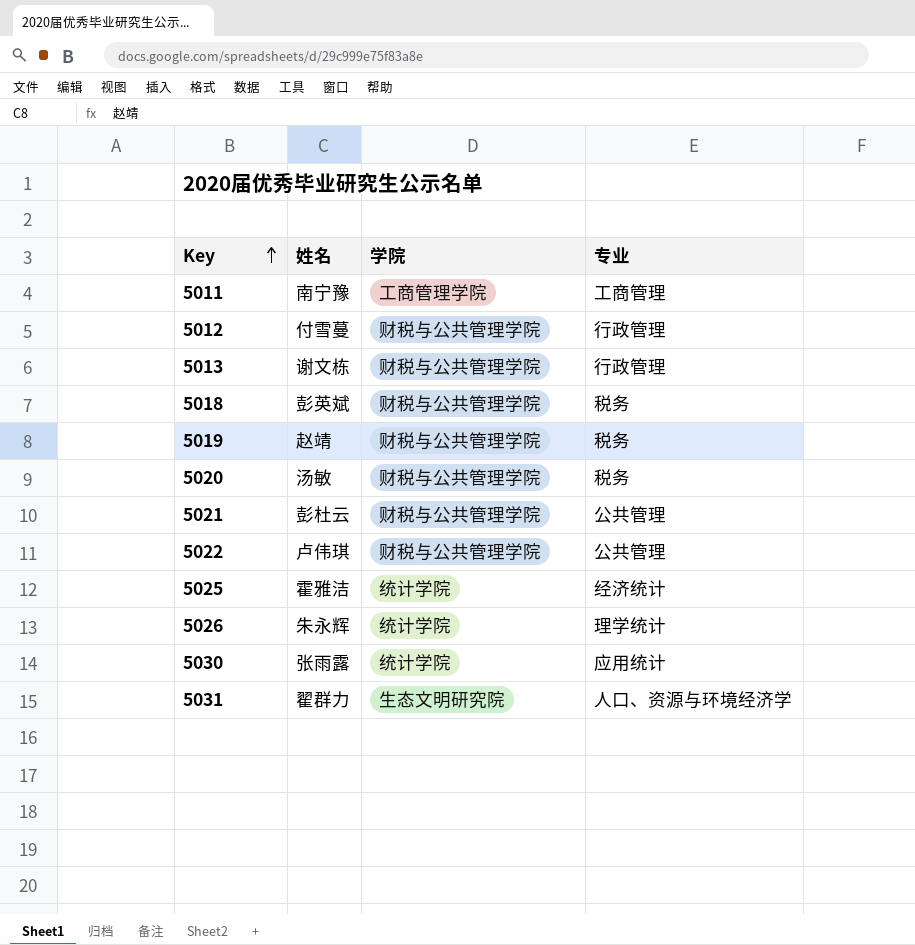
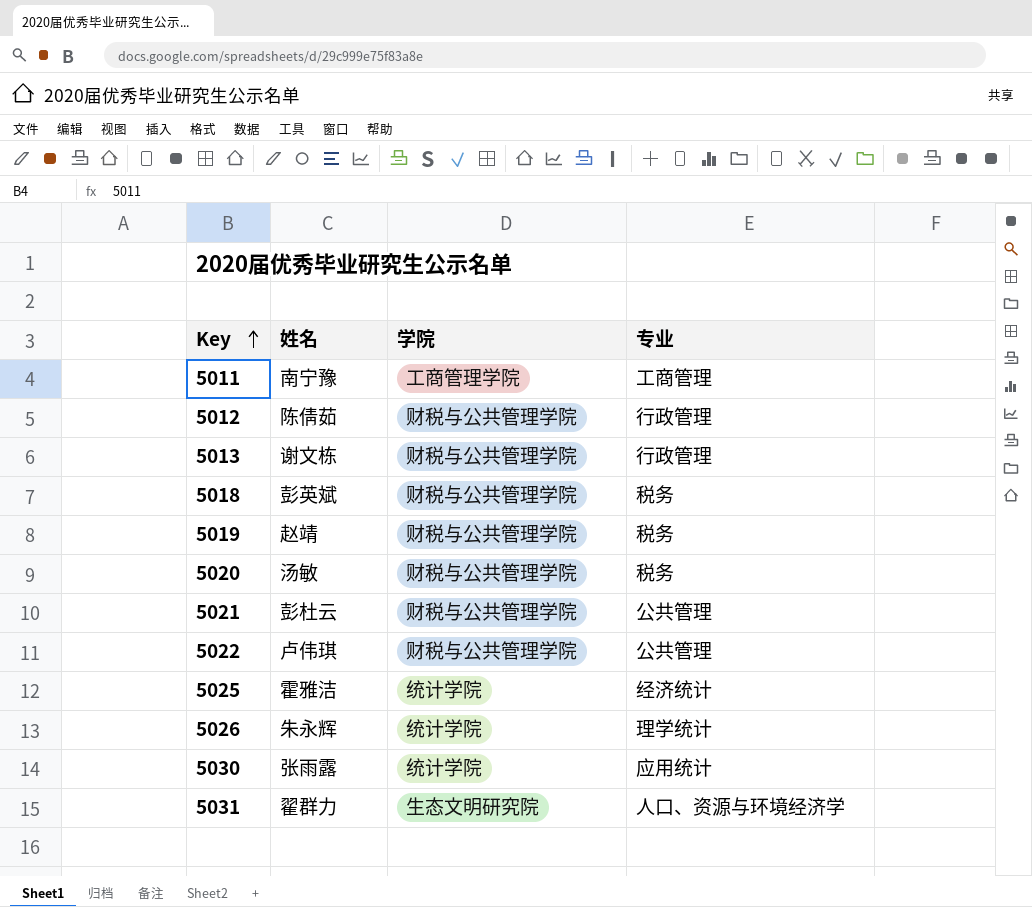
5012 | 姓名: 付雪蔓 -> 陈倩茹

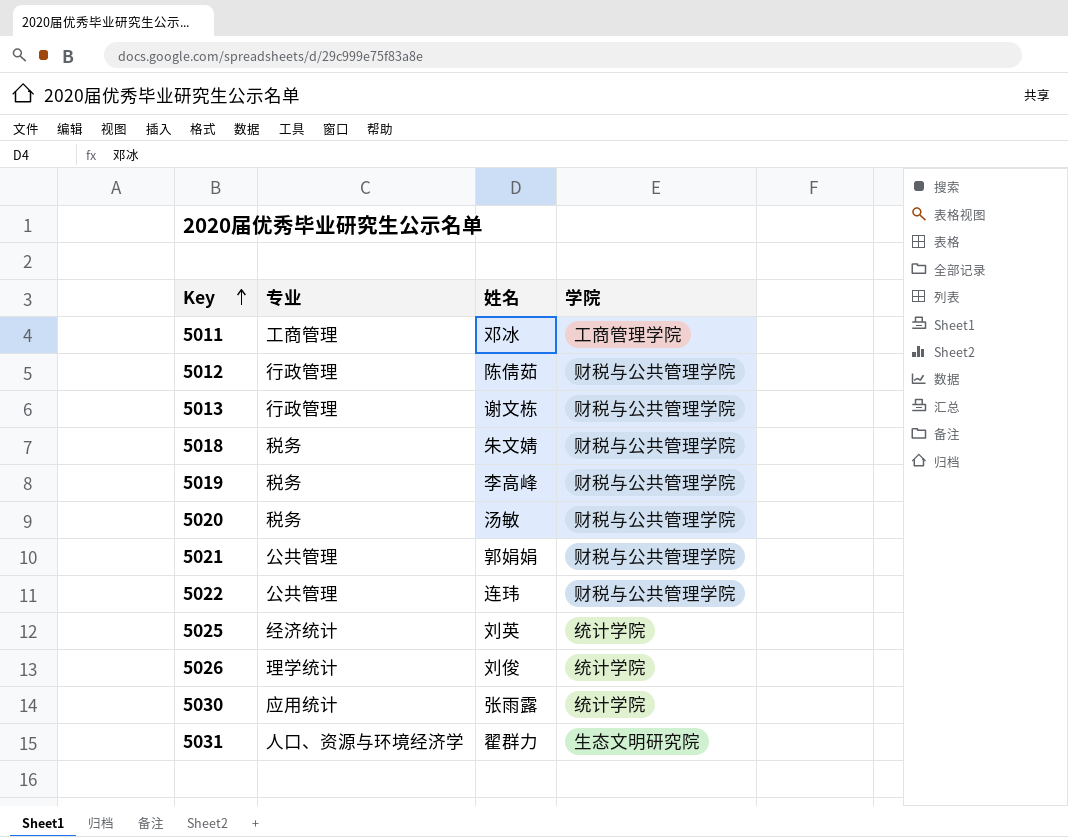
column 专业 | position: 4 -> 2
5011 | 姓名: 南宁豫 -> 邓冰
5018 | 姓名: 彭英斌 -> 朱文婧
5019 | 姓名: 赵靖 -> 李高峰
5021 | 姓名: 彭杜云 -> 郭娟娟
5022 | 姓名: 卢伟琪 -> 连玮
5025 | 姓名: 霍雅洁 -> 刘英
5026 | 姓名: 朱永辉 -> 刘俊

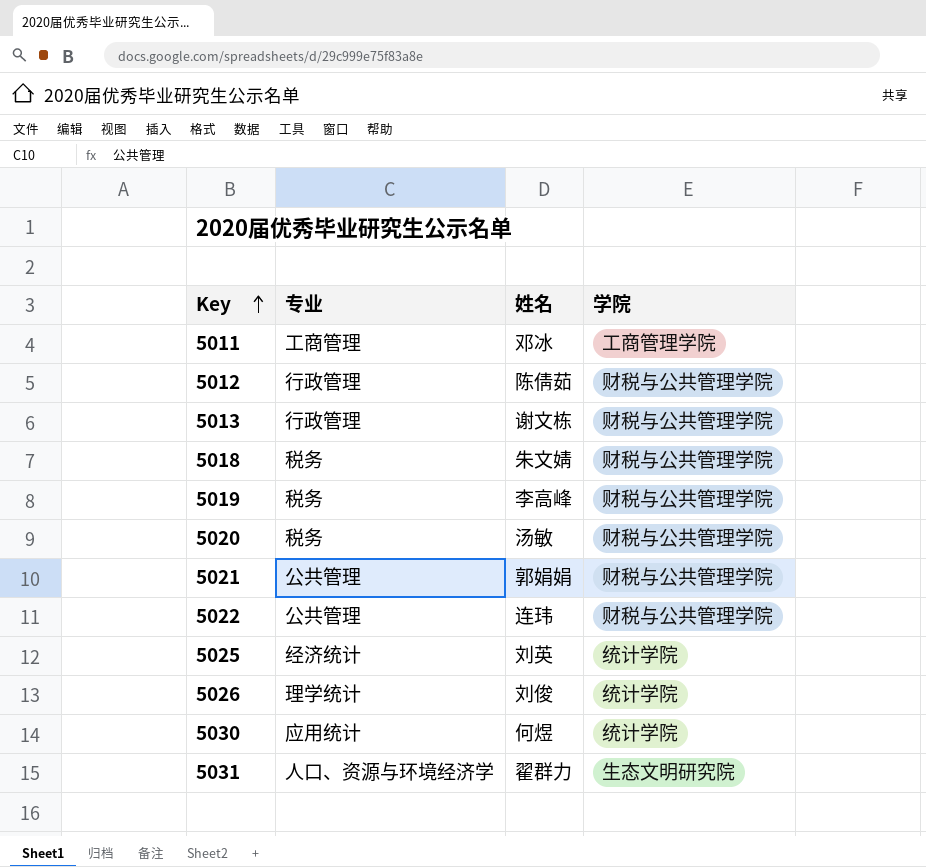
5030 | 姓名: 张雨露 -> 何煜

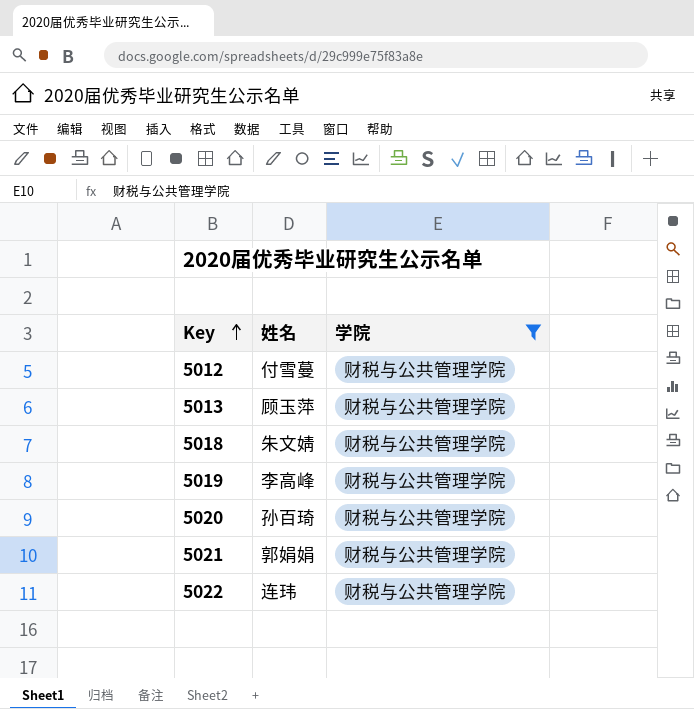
filter: none -> 学院 = 财税与公共管理学院
column 专业 | position: 2 -> none
5012 | 姓名: 陈倩茹 -> 付雪蔓
5013 | 姓名: 谢文栋 -> 顾玉萍
5020 | 姓名: 汤敏 -> 孙百琦

